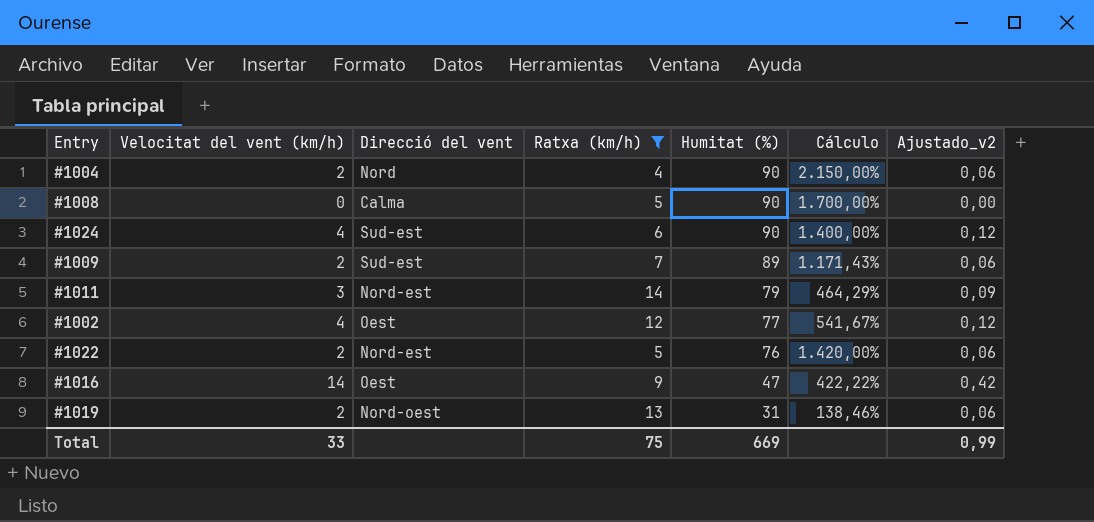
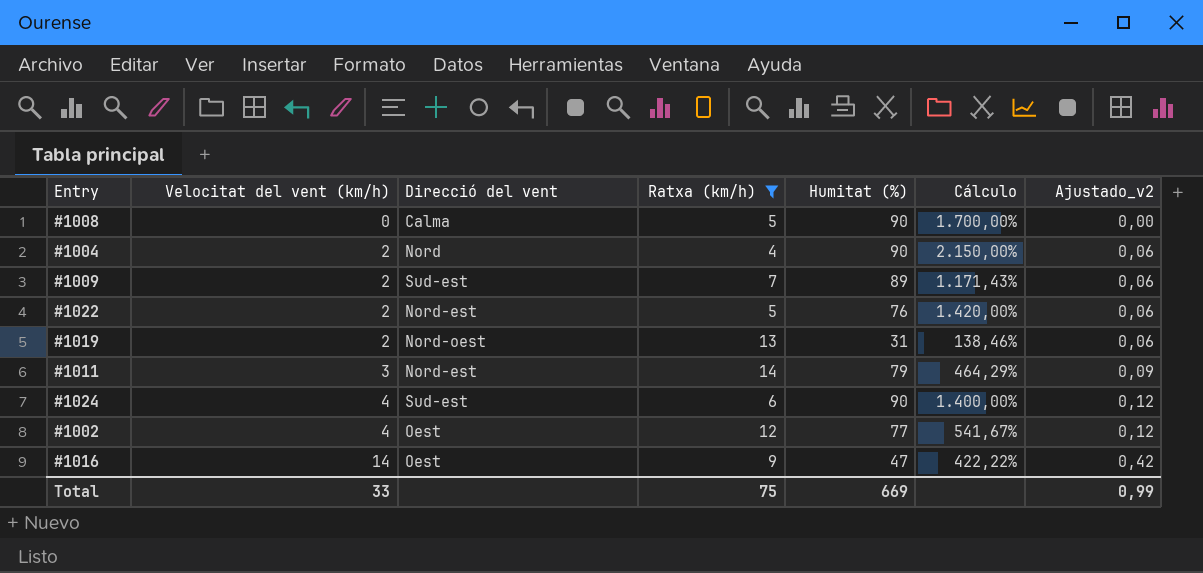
row order: Humitat (%) descending -> Velocitat del vent (km/h) ascending

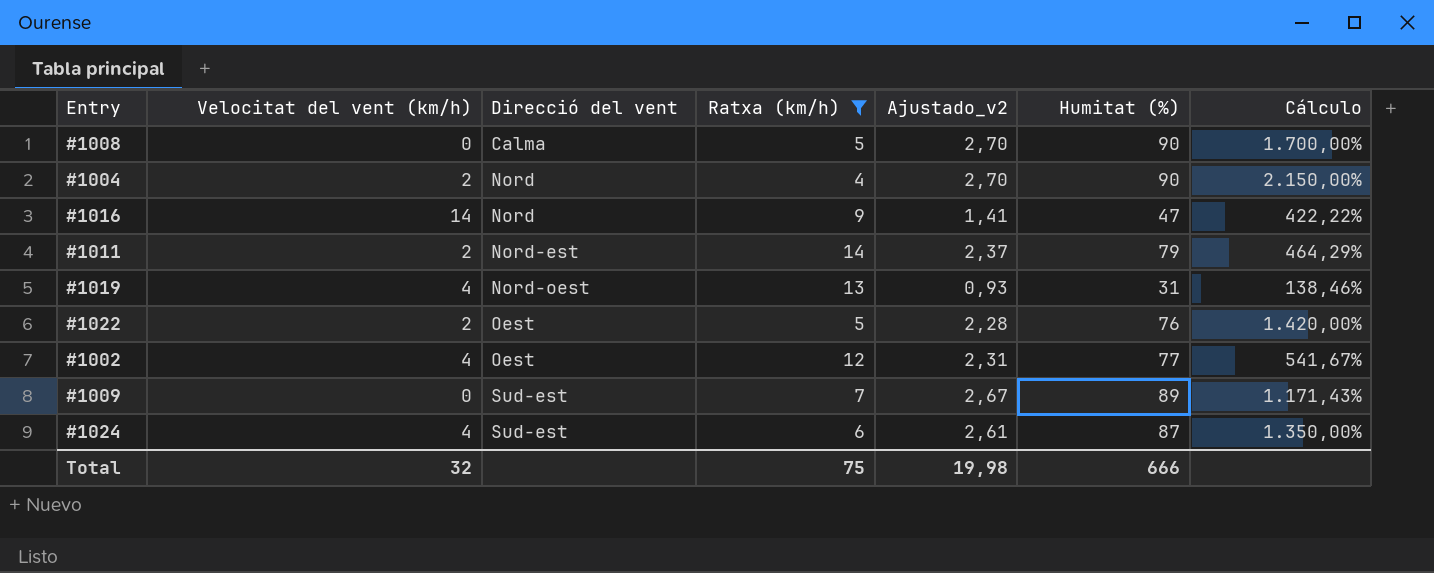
row order: Velocitat del vent (km/h) ascending -> Direcció del vent ascending
column Ajustado_v2 | formula: [Velocitat del vent (km/h)] * 0,03 -> [Humitat (%)] * 0,03
column Ajustado_v2 | position: 7 -> 5
#1016 | Direcció del vent: Oest -> Nord
#1011 | Velocitat del vent (km/h): 3 -> 2
#1019 | Velocitat del vent (km/h): 2 -> 4
#1022 | Direcció del vent: Nord-est -> Oest
#1009 | Velocitat del vent (km/h): 2 -> 0
#1024 | Humitat (%): 90 -> 87
#1024 | Cálculo: 1.400,00% -> 1.350,00%
Total | Velocitat del vent (km/h): 33 -> 32
Total | Ajustado_v2: 0,99 -> 19,98
Total | Humitat (%): 669 -> 666

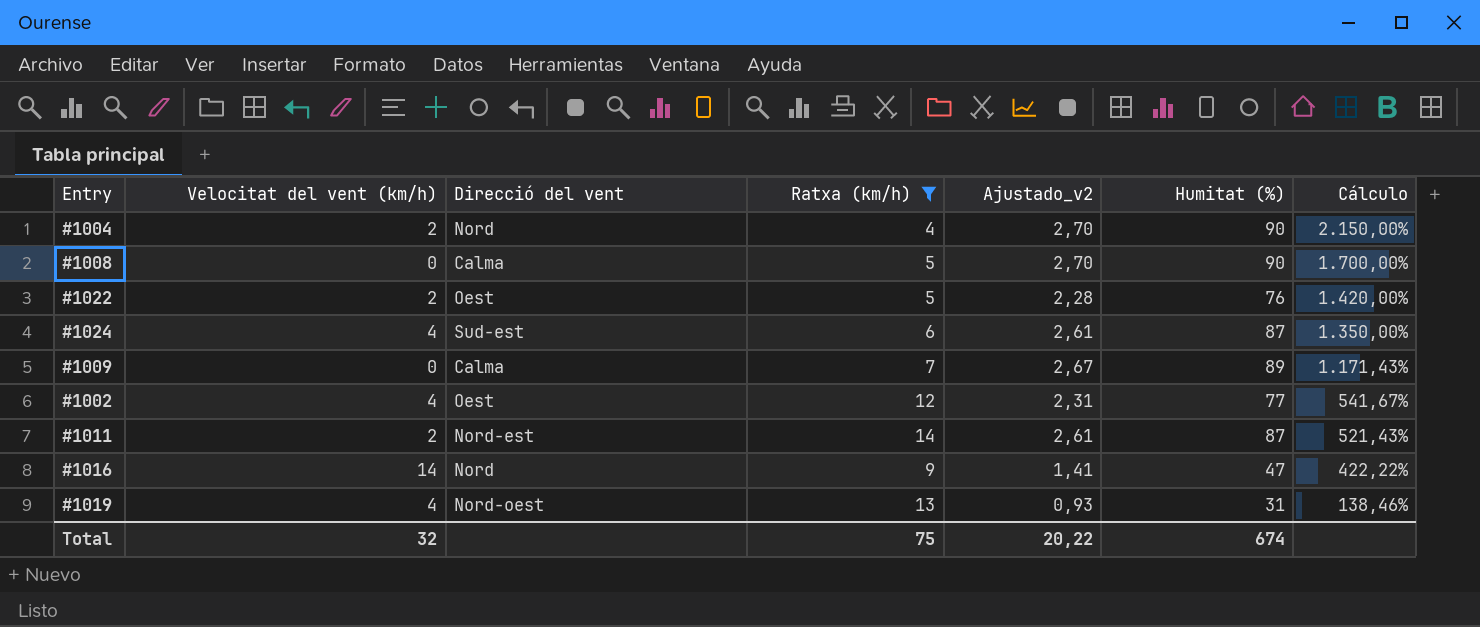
row order: Direcció del vent ascending -> Cálculo descending
#1009 | Direcció del vent: Sud-est -> Calma
#1011 | Ajustado_v2: 2,37 -> 2,61
#1011 | Humitat (%): 79 -> 87
#1011 | Cálculo: 464,29% -> 521,43%
Total | Ajustado_v2: 19,98 -> 20,22
Total | Humitat (%): 666 -> 674

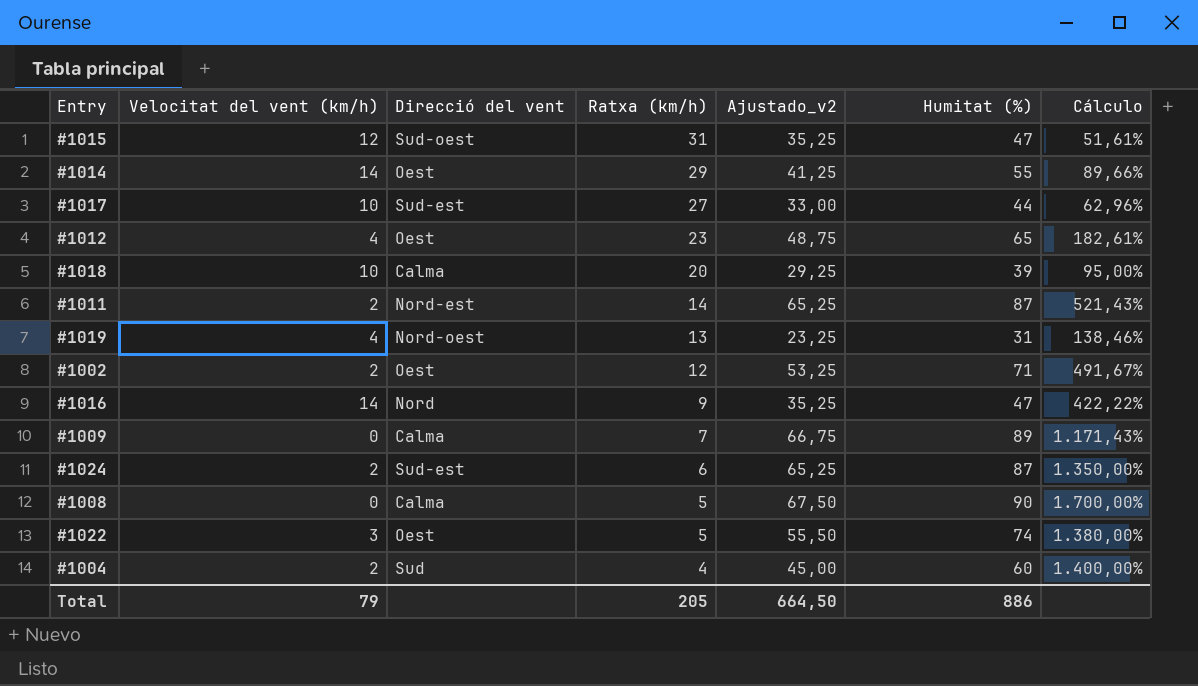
filter: Ratxa (km/h) <= 14 -> none
row order: Cálculo descending -> Ratxa (km/h) descending
column Ajustado_v2 | formula: [Humitat (%)] * 0,03 -> [Humitat (%)] * 0,75
#1002 | Velocitat del vent (km/h): 4 -> 2
#1002 | Humitat (%): 77 -> 71
#1002 | Cálculo: 541,67% -> 491,67%
#1024 | Velocitat del vent (km/h): 4 -> 2
#1022 | Velocitat del vent (km/h): 2 -> 3
#1022 | Humitat (%): 76 -> 74
#1022 | Cálculo: 1.420,00% -> 1.380,00%
#1004 | Direcció del vent: Nord -> Sud
#1004 | Humitat (%): 90 -> 60
#1004 | Cálculo: 2.150,00% -> 1.400,00%
Total | Velocitat del vent (km/h): 32 -> 79
Total | Ratxa (km/h): 75 -> 205
Total | Ajustado_v2: 20,22 -> 664,50
Total | Humitat (%): 674 -> 886

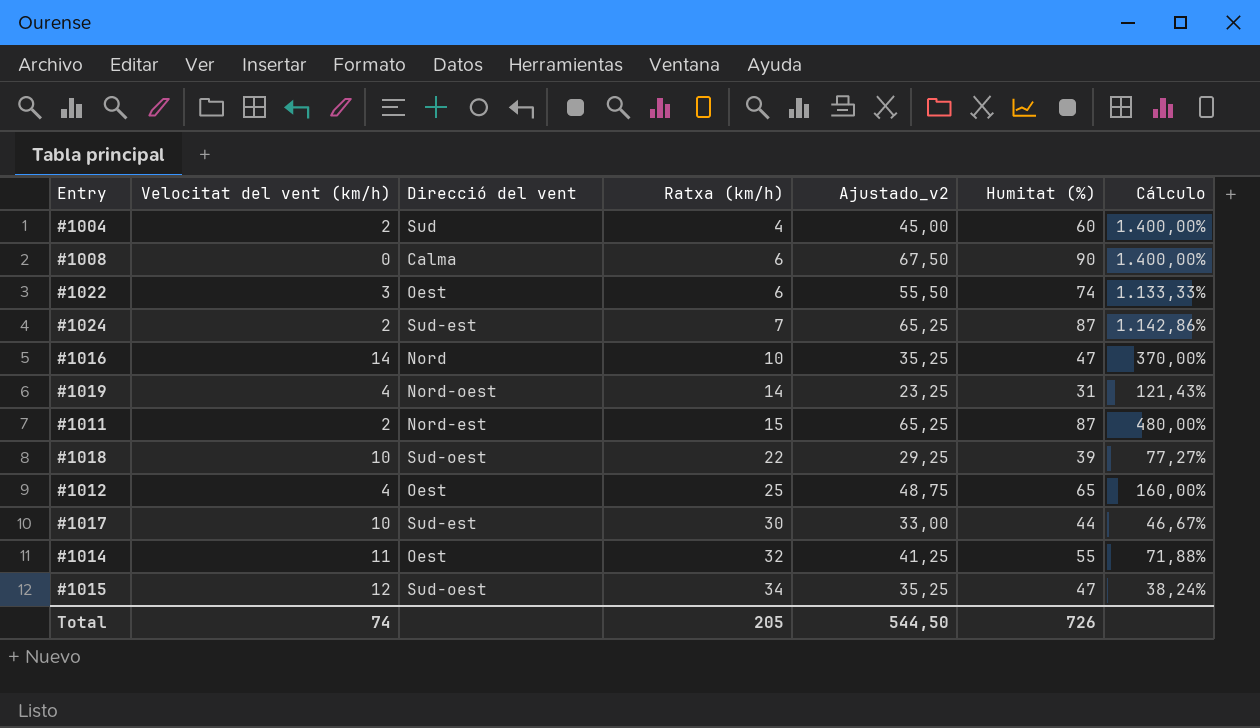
row order: Ratxa (km/h) descending -> Ratxa (km/h) ascending
row #1002: 2 | Oest | 12 | 53,25 | 71 | 491,67% -> none
row #1009: 0 | Calma | 7 | 66,75 | 89 | 1.171,43% -> none
#1008 | Ratxa (km/h): 5 -> 6
#1008 | Cálculo: 1.700,00% -> 1.400,00%
#1022 | Ratxa (km/h): 5 -> 6
#1022 | Cálculo: 1.380,00% -> 1.133,33%
#1024 | Ratxa (km/h): 6 -> 7
#1024 | Cálculo: 1.350,00% -> 1.142,86%
#1016 | Ratxa (km/h): 9 -> 10
#1016 | Cálculo: 422,22% -> 370,00%
#1019 | Ratxa (km/h): 13 -> 14
#1019 | Cálculo: 138,46% -> 121,43%
#1011 | Ratxa (km/h): 14 -> 15
#1011 | Cálculo: 521,43% -> 480,00%
#1018 | Direcció del vent: Calma -> Sud-oest
#1018 | Ratxa (km/h): 20 -> 22
#1018 | Cálculo: 95,00% -> 77,27%
#1012 | Ratxa (km/h): 23 -> 25
#1012 | Cálculo: 182,61% -> 160,00%
#1017 | Ratxa (km/h): 27 -> 30
#1017 | Cálculo: 62,96% -> 46,67%
#1014 | Velocitat del vent (km/h): 14 -> 11
#1014 | Ratxa (km/h): 29 -> 32
#1014 | Cálculo: 89,66% -> 71,88%
#1015 | Ratxa (km/h): 31 -> 34
#1015 | Cálculo: 51,61% -> 38,24%
Total | Velocitat del vent (km/h): 79 -> 74
Total | Ajustado_v2: 664,50 -> 544,50
Total | Humitat (%): 886 -> 726

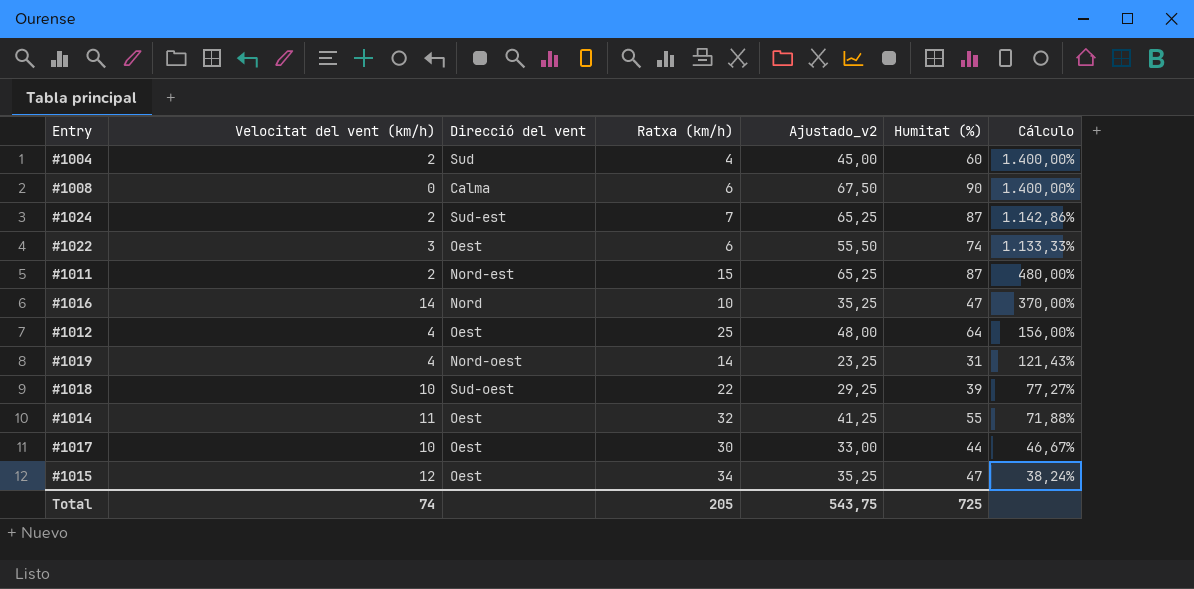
row order: Ratxa (km/h) ascending -> Cálculo descending
#1012 | Ajustado_v2: 48,75 -> 48,00
#1012 | Humitat (%): 65 -> 64
#1012 | Cálculo: 160,00% -> 156,00%
#1017 | Direcció del vent: Sud-est -> Oest
#1015 | Direcció del vent: Sud-oest -> Oest
Total | Ajustado_v2: 544,50 -> 543,75
Total | Humitat (%): 726 -> 725

